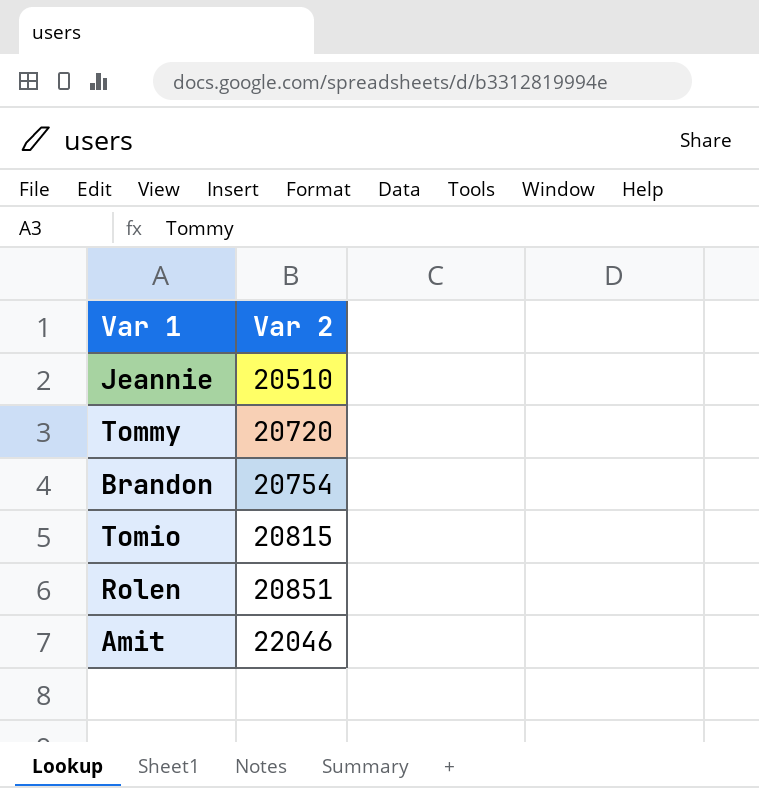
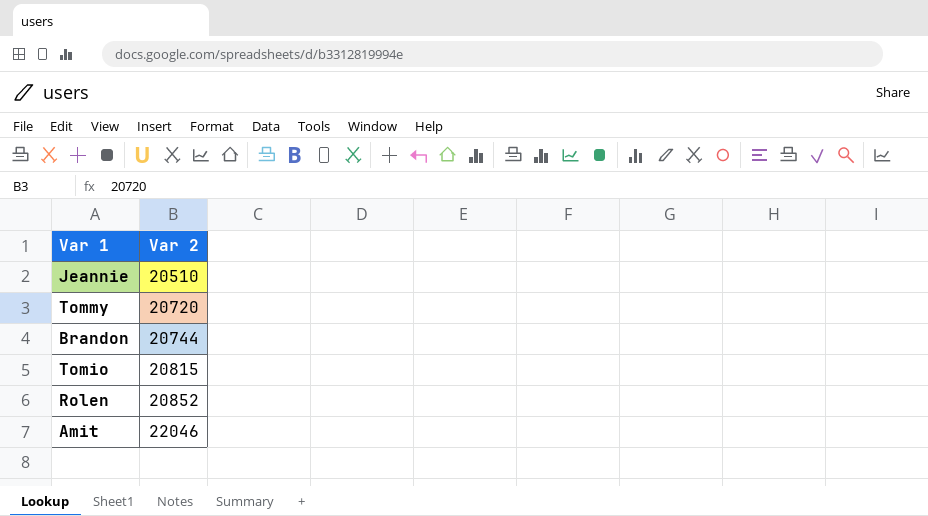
Brandon | Var 2: 20754 -> 20744
Rolen | Var 2: 20851 -> 20852

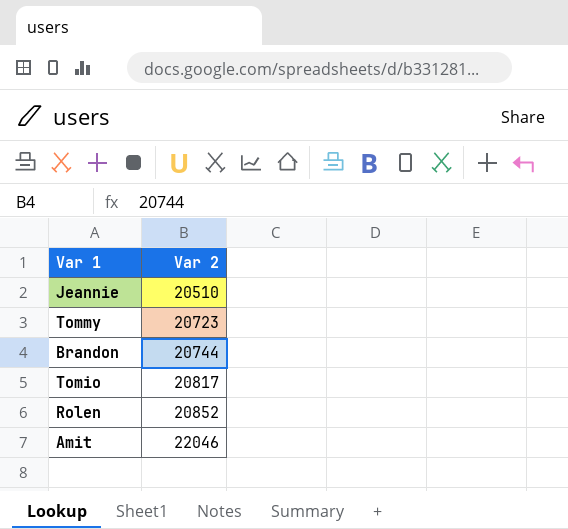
Tommy | Var 2: 20720 -> 20723
Tomio | Var 2: 20815 -> 20817

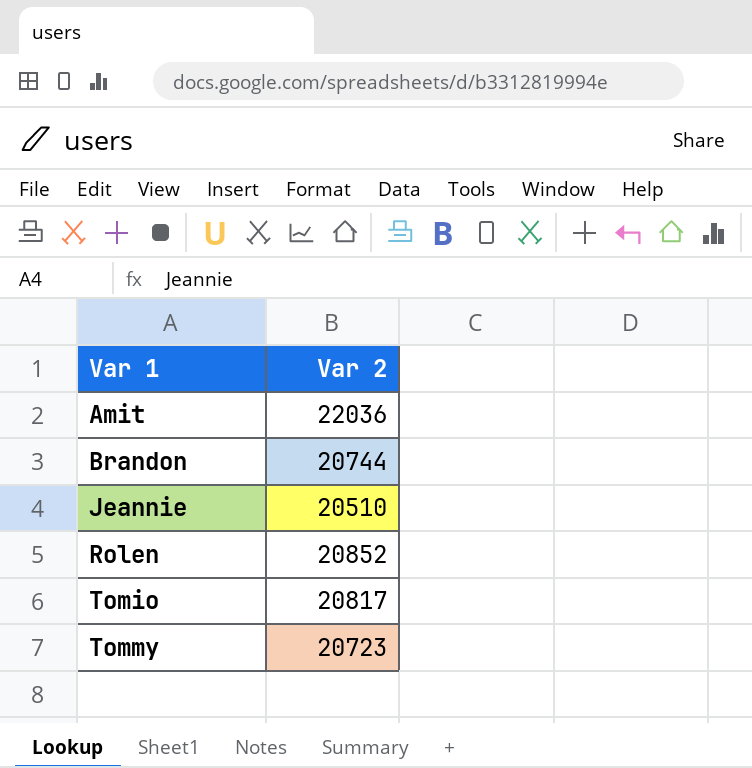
row order: Var 2 ascending -> Var 1 ascending
Amit | Var 2: 22046 -> 22036

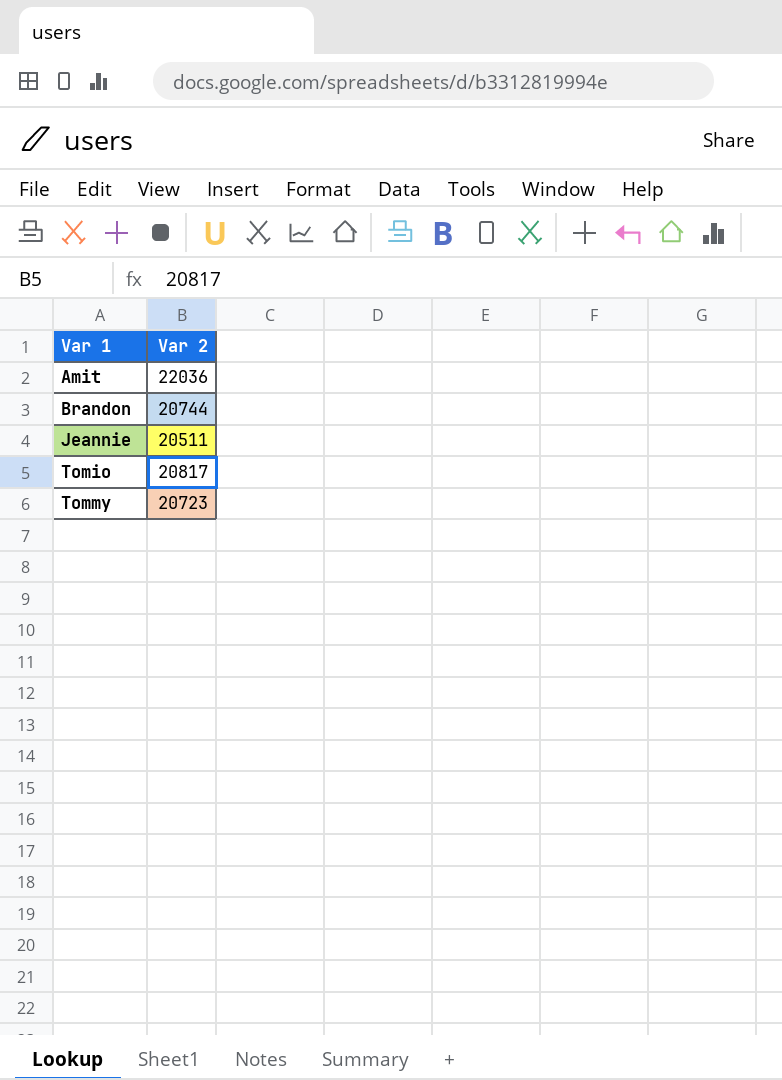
row Rolen: 20852 -> none
Jeannie | Var 2: 20510 -> 20511

